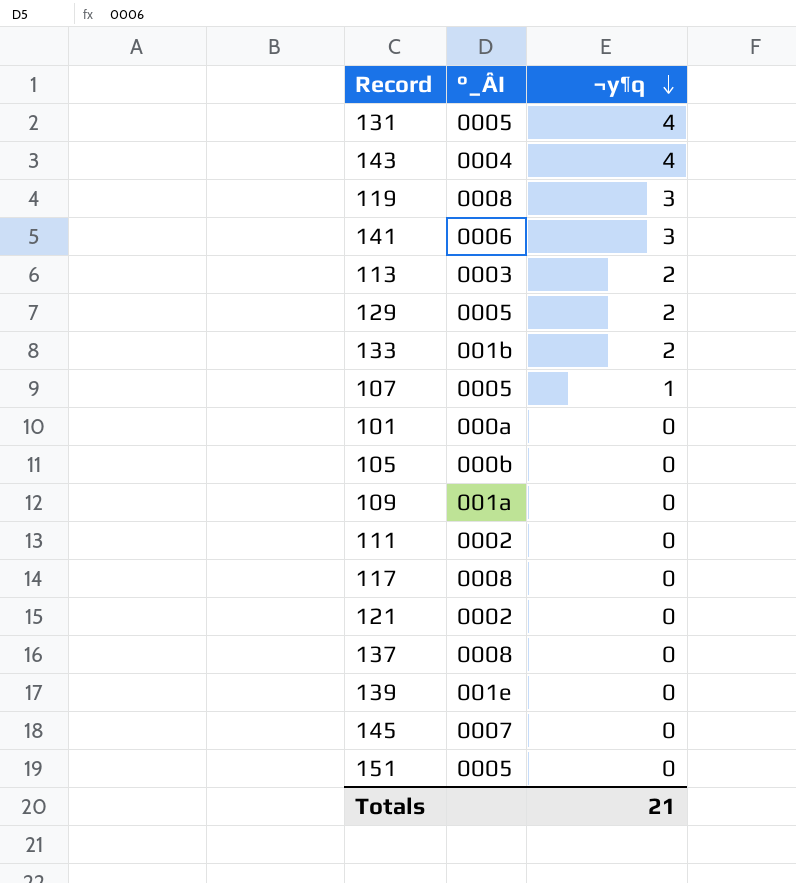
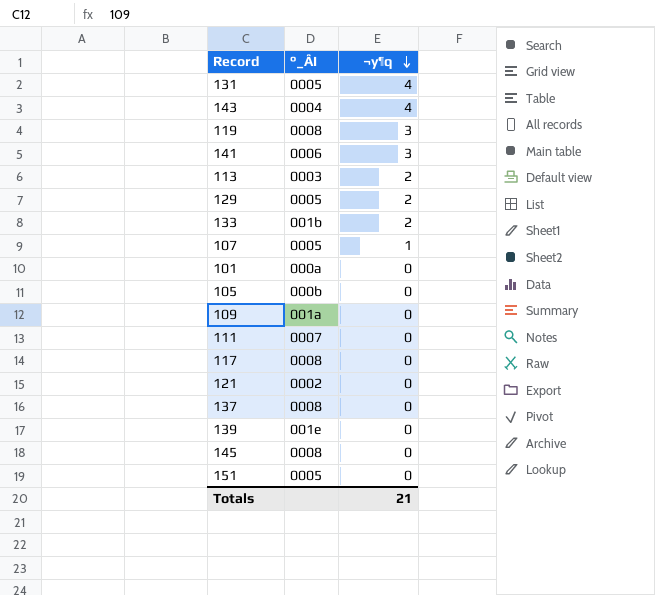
111 | °_ÂI: 0002 -> 0007
145 | °_ÂI: 0007 -> 0008

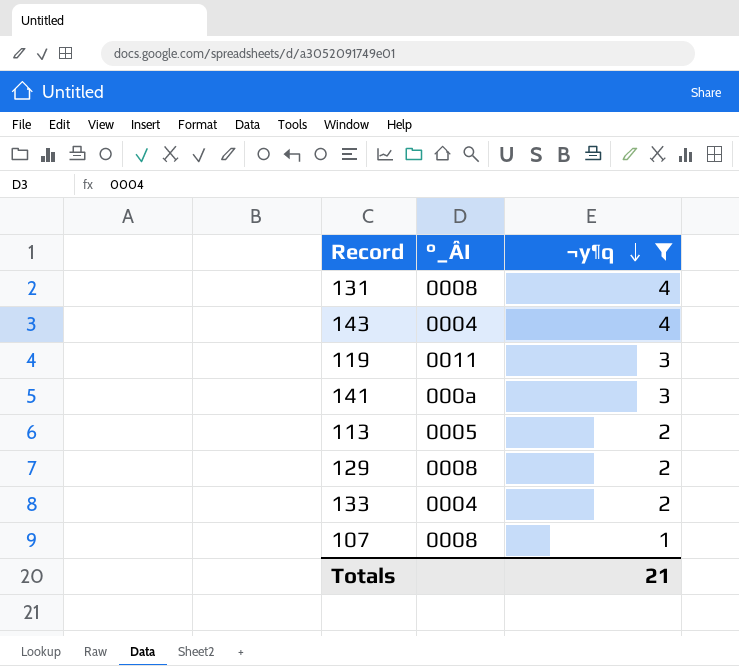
filter: none -> ¬y¶q != 0
131 | °_ÂI: 0005 -> 0008
119 | °_ÂI: 0008 -> 0011
141 | °_ÂI: 0006 -> 000a
113 | °_ÂI: 0003 -> 0005
129 | °_ÂI: 0005 -> 0008
133 | °_ÂI: 001b -> 0004
107 | °_ÂI: 0005 -> 0008

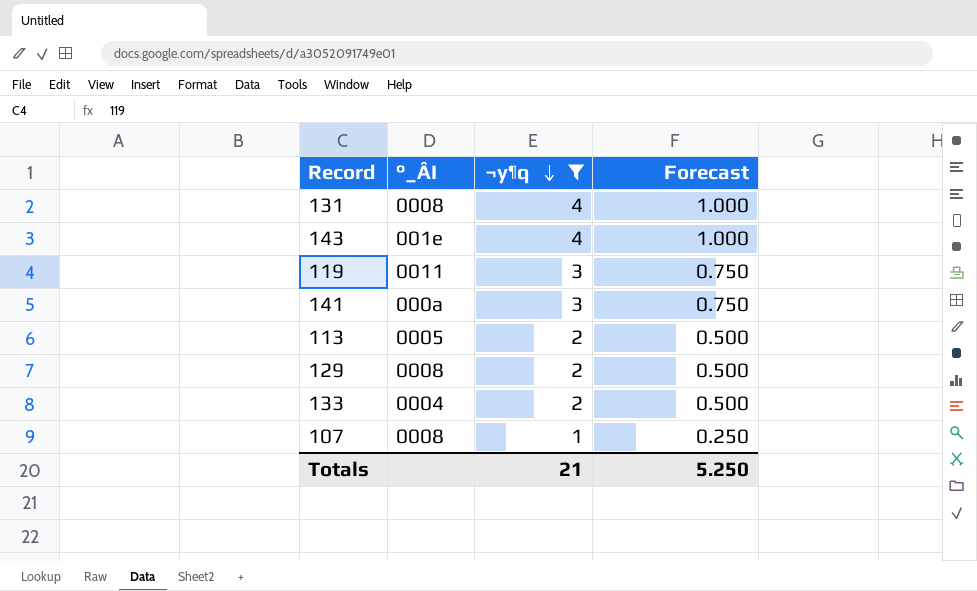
column Forecast | formula: none -> [¬y¶q] * 0.25
143 | °_ÂI: 0004 -> 001e

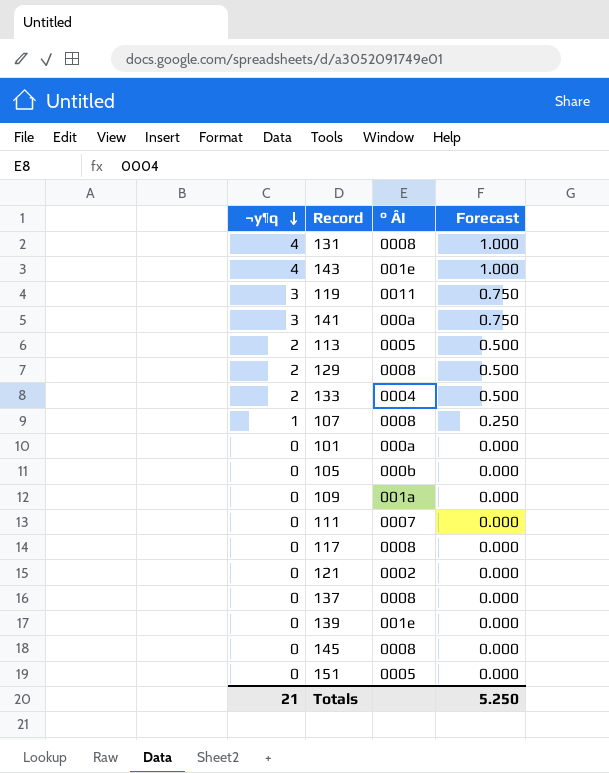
filter: ¬y¶q != 0 -> none
column ¬y¶q | position: 3 -> 1
column name: °_ÂI -> ° ÂI

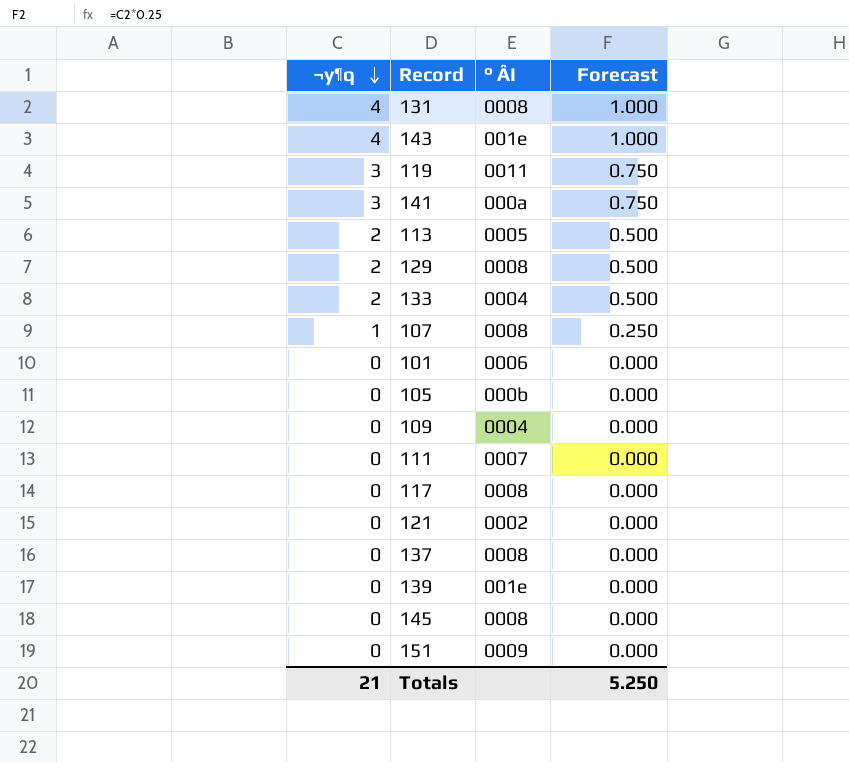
101 | ° ÂI: 000a -> 0006
109 | ° ÂI: 001a -> 0004
151 | ° ÂI: 0005 -> 0009

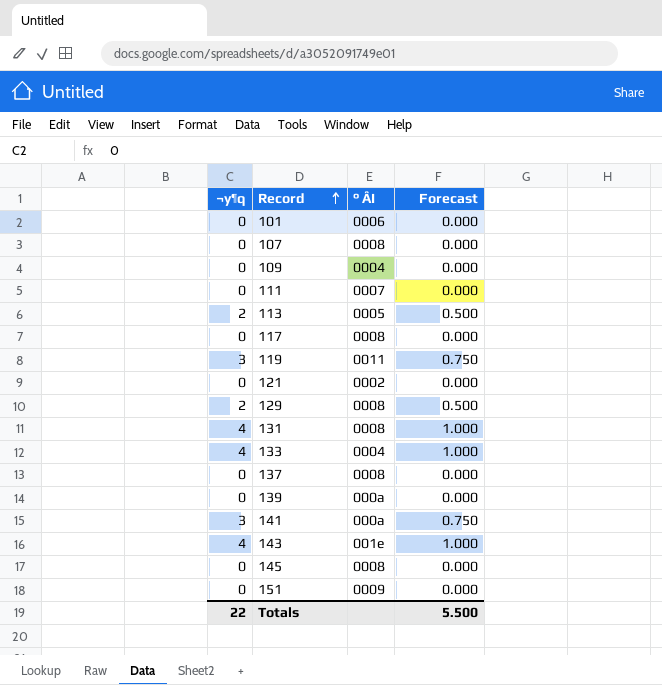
row order: ¬y¶q descending -> Record ascending
row 105: 0 | 000b | 0.000 -> none
107 | ¬y¶q: 1 -> 0
107 | Forecast: 0.250 -> 0.000
133 | ¬y¶q: 2 -> 4
133 | Forecast: 0.500 -> 1.000
139 | ° ÂI: 001e -> 000a
Totals | ¬y¶q: 21 -> 22
Totals | Forecast: 5.250 -> 5.500

